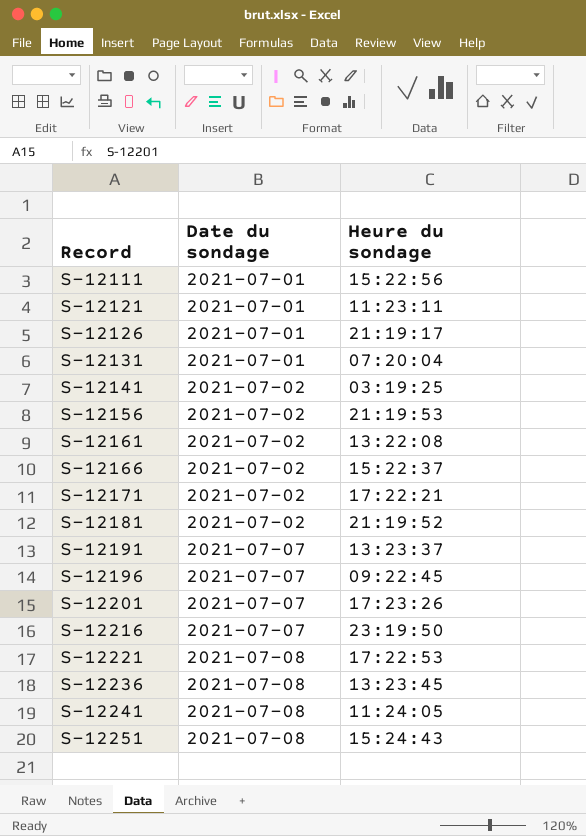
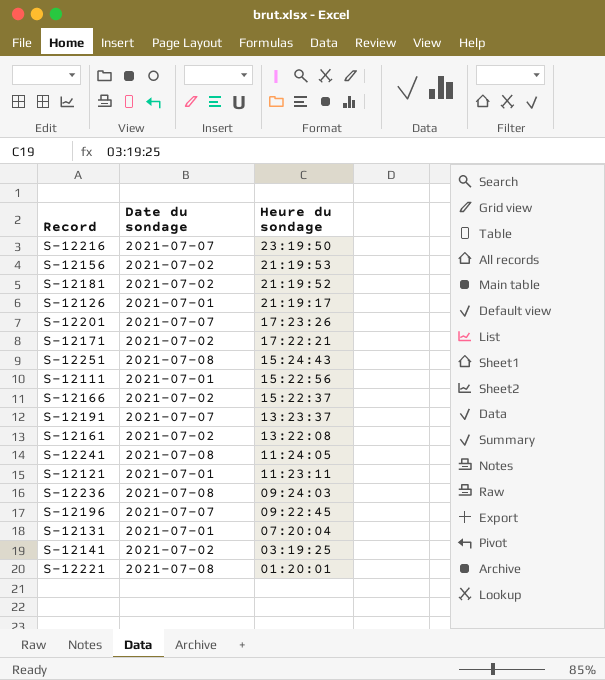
row order: Record ascending -> Heure du sondage descending
S-12236 | Heure du sondage: 13:23:45 -> 09:24:03
S-12221 | Heure du sondage: 17:22:53 -> 01:20:01

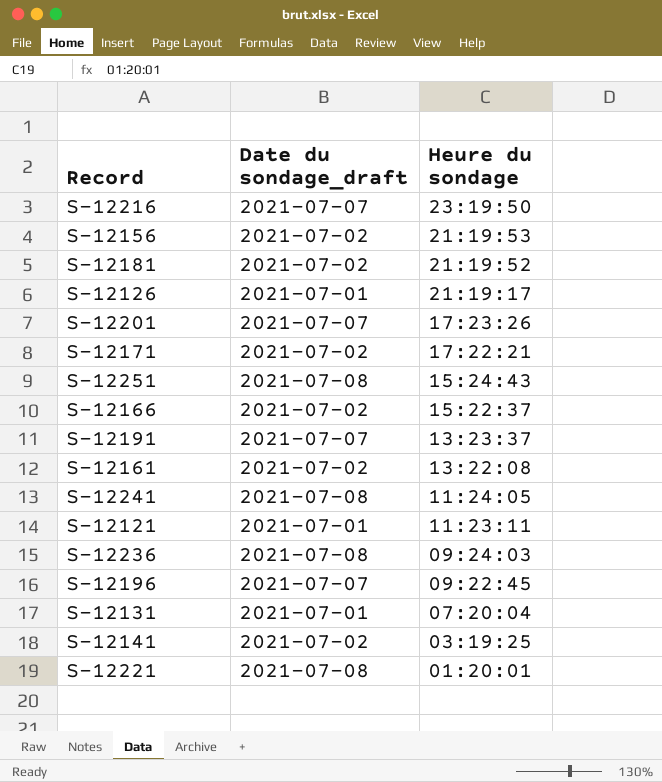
column name: Date du sondage -> Date du sondage_draft
row S-12111: 2021-07-01 | 15:22:56 -> none

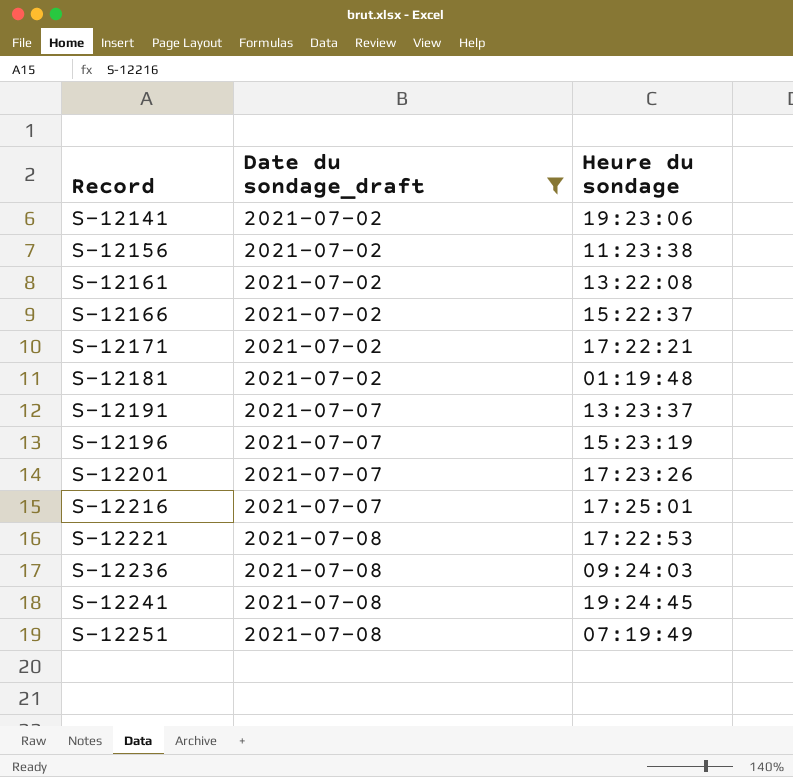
filter: none -> Date du sondage_draft != 2021-07-01
row order: Heure du sondage descending -> Record ascending
S-12141 | Heure du sondage: 03:19:25 -> 19:23:06
S-12156 | Heure du sondage: 21:19:53 -> 11:23:38
S-12181 | Heure du sondage: 21:19:52 -> 01:19:48
S-12196 | Heure du sondage: 09:22:45 -> 15:23:19
S-12216 | Heure du sondage: 23:19:50 -> 17:25:01
S-12221 | Heure du sondage: 01:20:01 -> 17:22:53
S-12241 | Heure du sondage: 11:24:05 -> 19:24:45
S-12251 | Heure du sondage: 15:24:43 -> 07:19:49

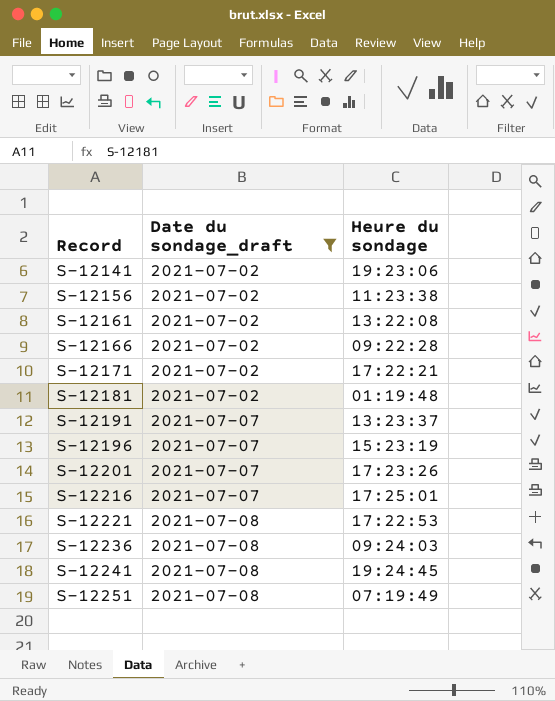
S-12166 | Heure du sondage: 15:22:37 -> 09:22:28

